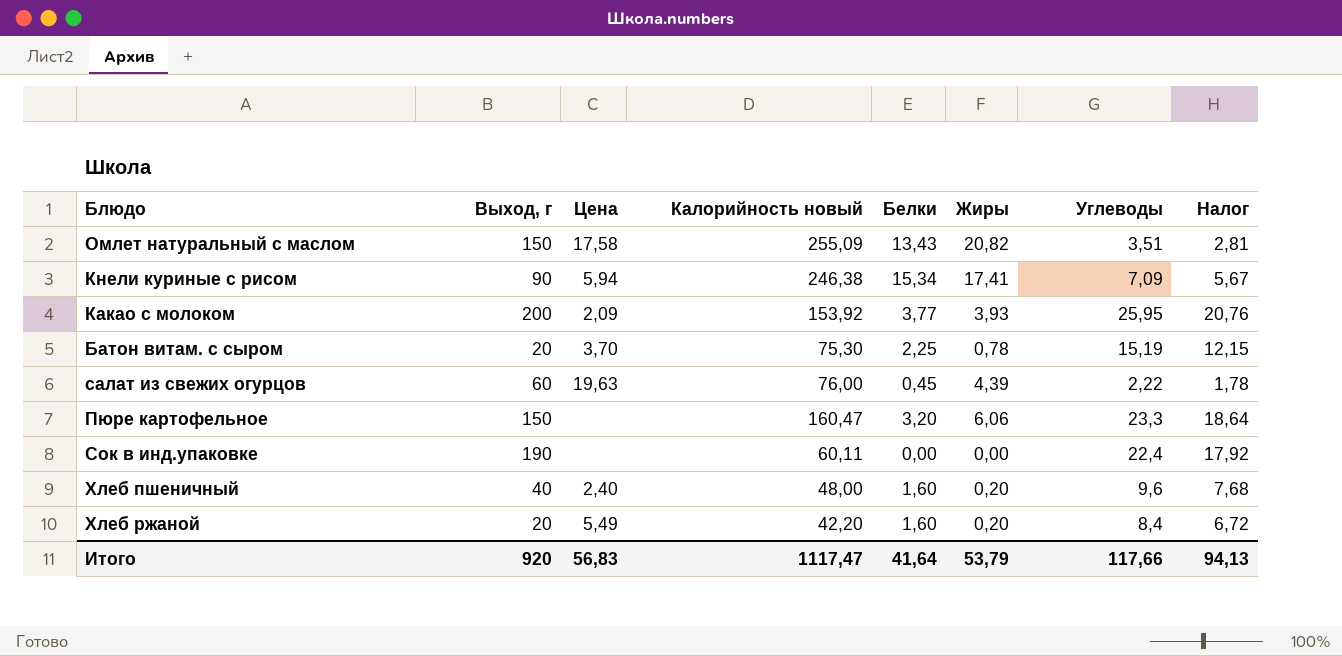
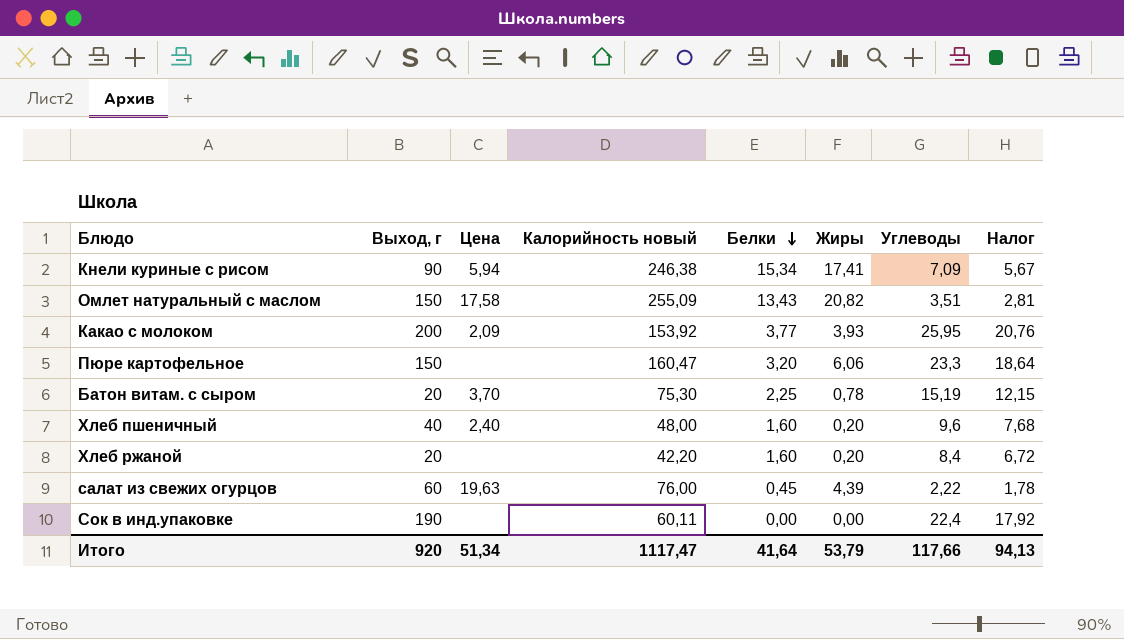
row order: none -> Белки descending
Хлеб ржаной | Цена: 5,49 -> none
Итого | Цена: 56,83 -> 51,34

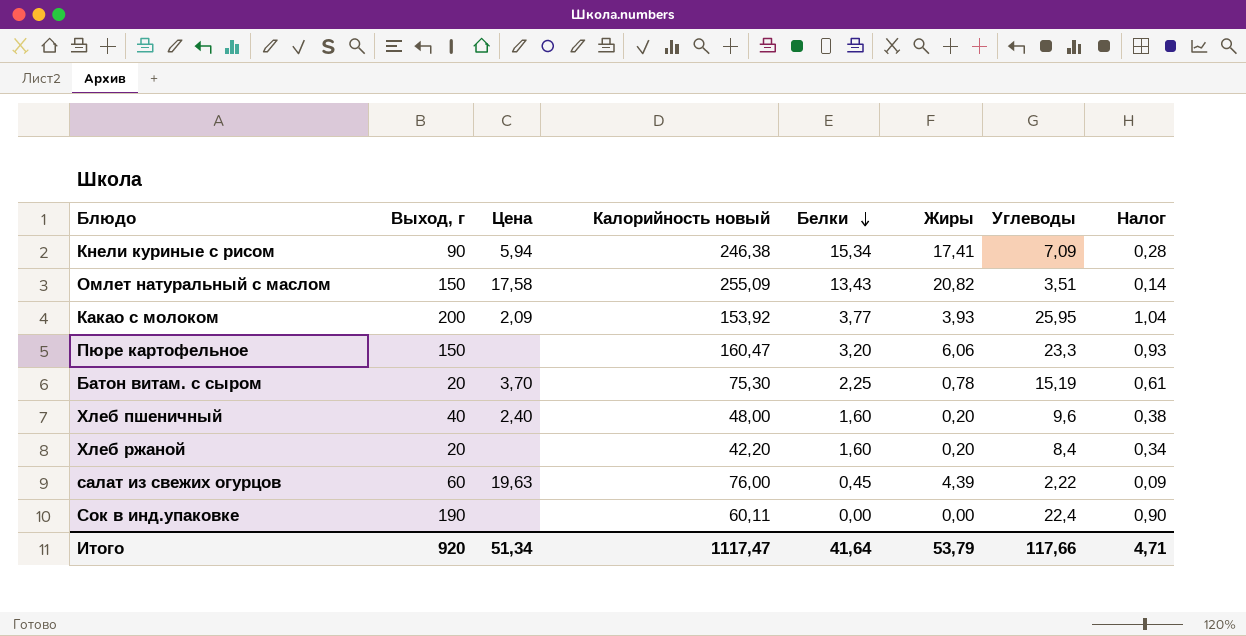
column Налог | formula: [Углеводы] * 0,8 -> [Углеводы] * 0,04
Итого | Налог: 94,13 -> 4,71

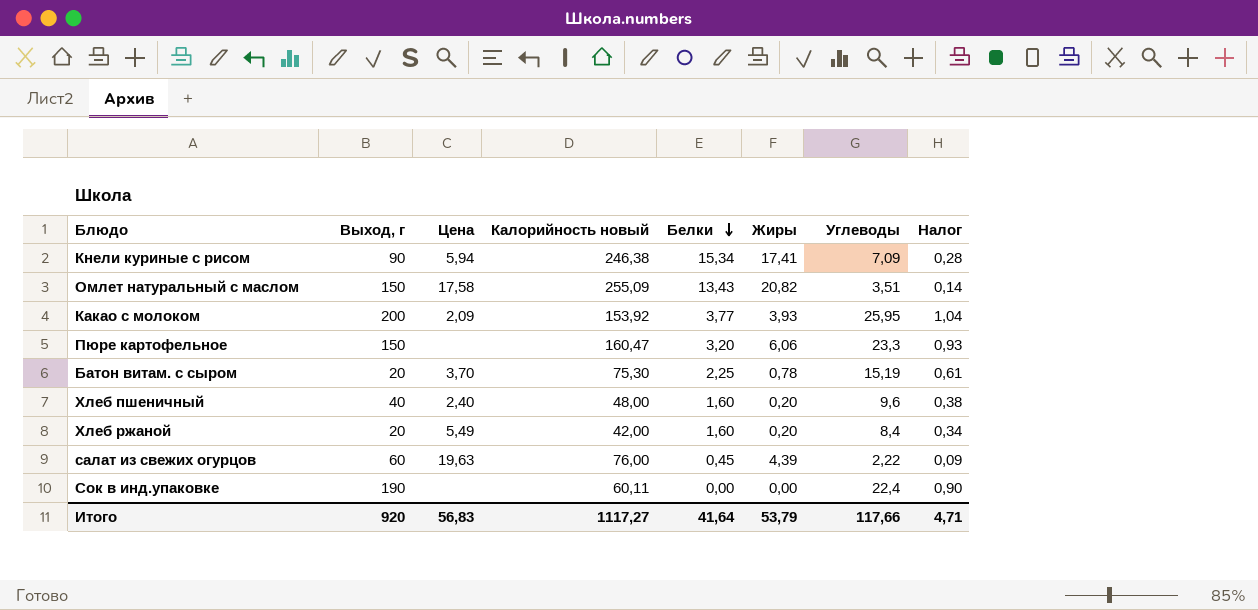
Хлеб ржаной | Цена: none -> 5,49
Хлеб ржаной | Калорийность новый: 42,20 -> 42,00
Итого | Цена: 51,34 -> 56,83
Итого | Калорийность новый: 1117,47 -> 1117,27

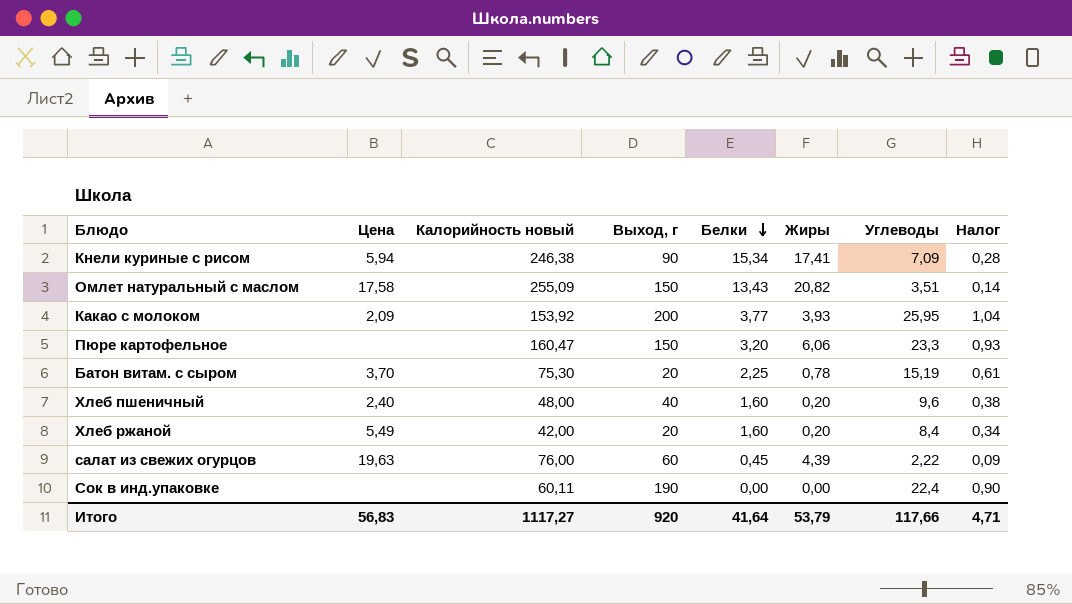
column Выход, г | position: 2 -> 4

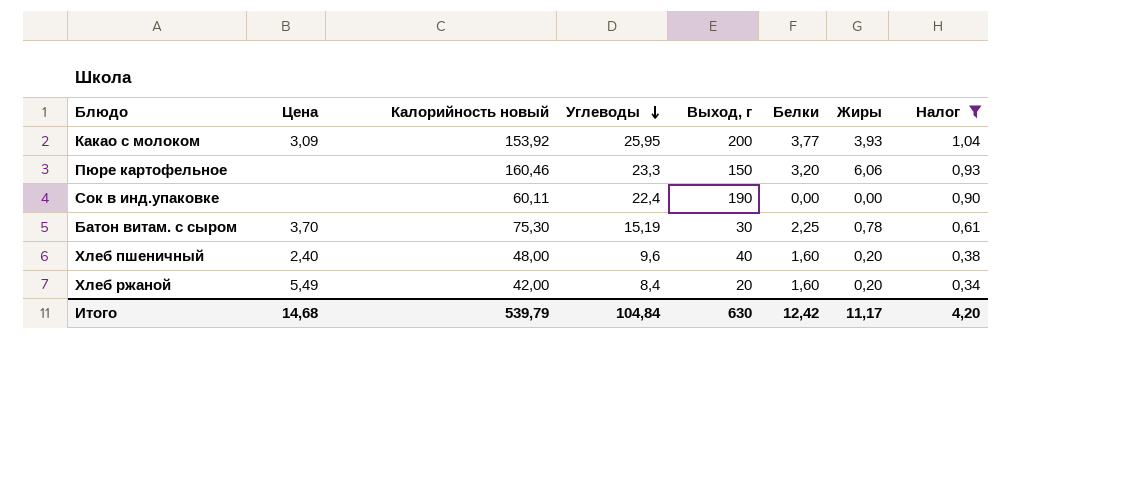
filter: none -> Налог >= 0,34
row order: Белки descending -> Углеводы descending
column Углеводы | position: 7 -> 4
Какао с молоком | Цена: 2,09 -> 3,09
Пюре картофельное | Калорийность новый: 160,47 -> 160,46
Батон витам. с сыром | Выход, г: 20 -> 30
Итого | Цена: 56,83 -> 14,68
Итого | Калорийность новый: 1117,27 -> 539,79
Итого | Углеводы: 117,66 -> 104,84
Итого | Выход, г: 920 -> 630
Итого | Белки: 41,64 -> 12,42
Итого | Жиры: 53,79 -> 11,17
Итого | Налог: 4,71 -> 4,20

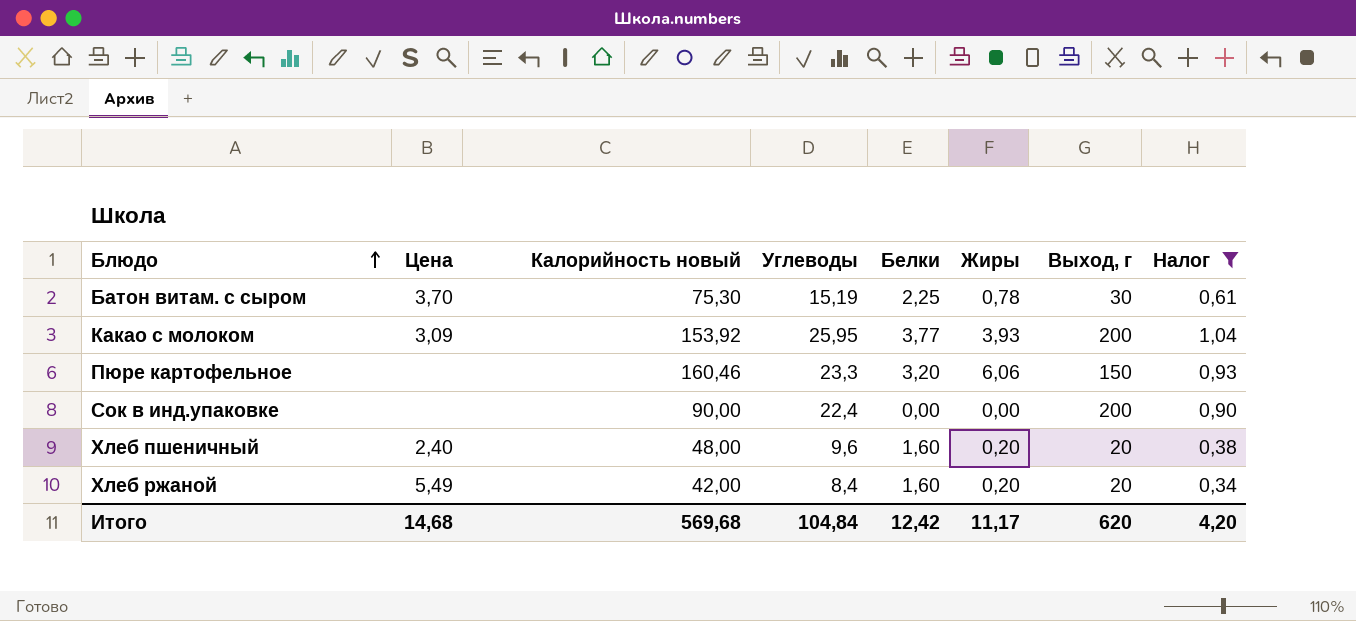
row order: Углеводы descending -> Блюдо ascending
column Выход, г | position: 5 -> 7
Сок в инд.упаковке | Калорийность новый: 60,11 -> 90,00
Сок в инд.упаковке | Выход, г: 190 -> 200
Хлеб пшеничный | Выход, г: 40 -> 20
Итого | Калорийность новый: 539,79 -> 569,68
Итого | Выход, г: 630 -> 620

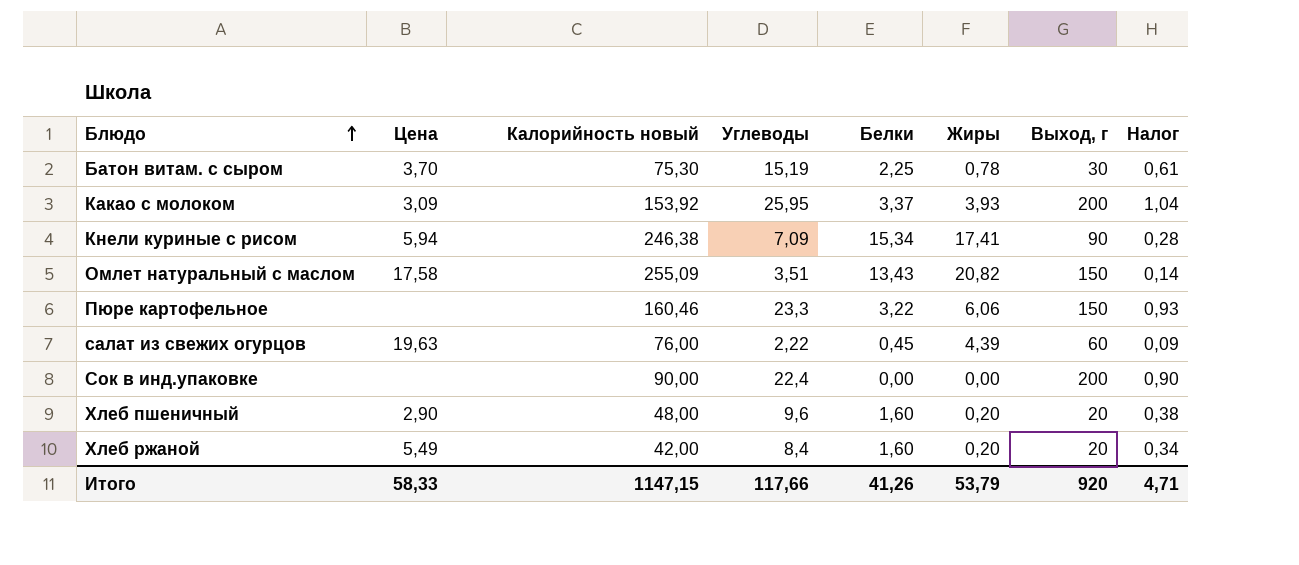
filter: Налог >= 0,34 -> none
Какао с молоком | Белки: 3,77 -> 3,37
Пюре картофельное | Белки: 3,20 -> 3,22
Хлеб пшеничный | Цена: 2,40 -> 2,90
Итого | Цена: 14,68 -> 58,33
Итого | Калорийность новый: 569,68 -> 1147,15
Итого | Углеводы: 104,84 -> 117,66
Итого | Белки: 12,42 -> 41,26
Итого | Жиры: 11,17 -> 53,79
Итого | Выход, г: 620 -> 920
Итого | Налог: 4,20 -> 4,71

